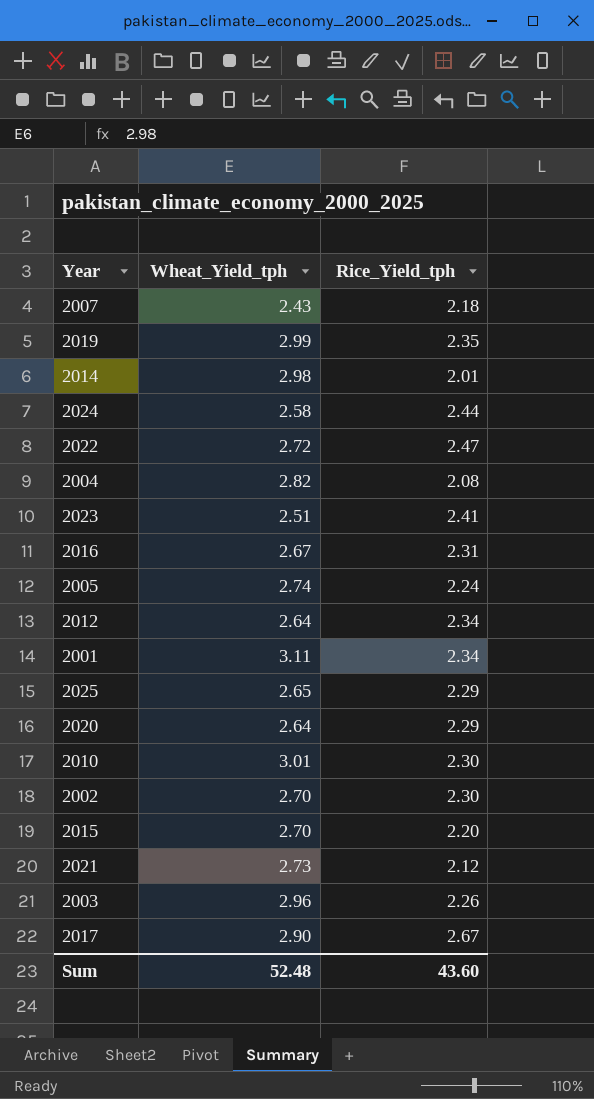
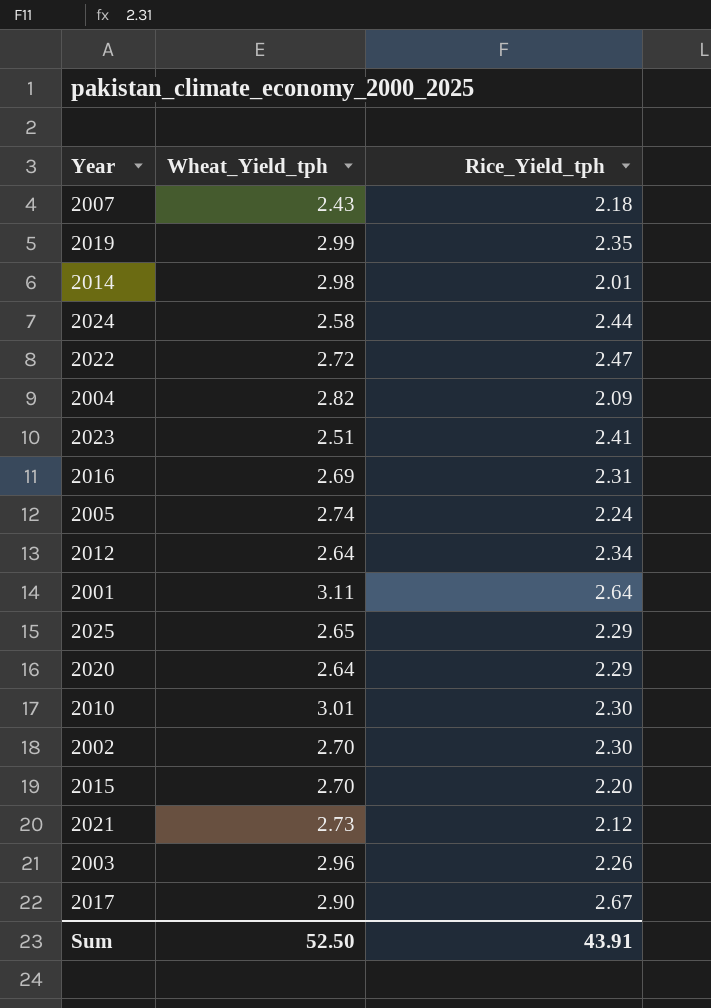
2004 | Rice_Yield_tph: 2.08 -> 2.09
2016 | Wheat_Yield_tph: 2.67 -> 2.69
2001 | Rice_Yield_tph: 2.34 -> 2.64
Sum | Wheat_Yield_tph: 52.48 -> 52.50
Sum | Rice_Yield_tph: 43.60 -> 43.91

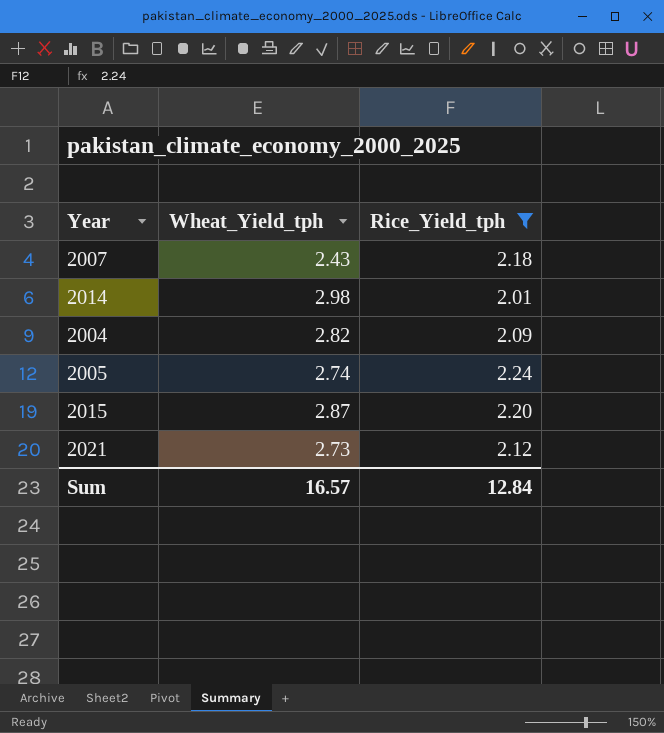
filter: none -> Rice_Yield_tph <= 2.24
2015 | Wheat_Yield_tph: 2.70 -> 2.87
Sum | Wheat_Yield_tph: 52.50 -> 16.57
Sum | Rice_Yield_tph: 43.91 -> 12.84

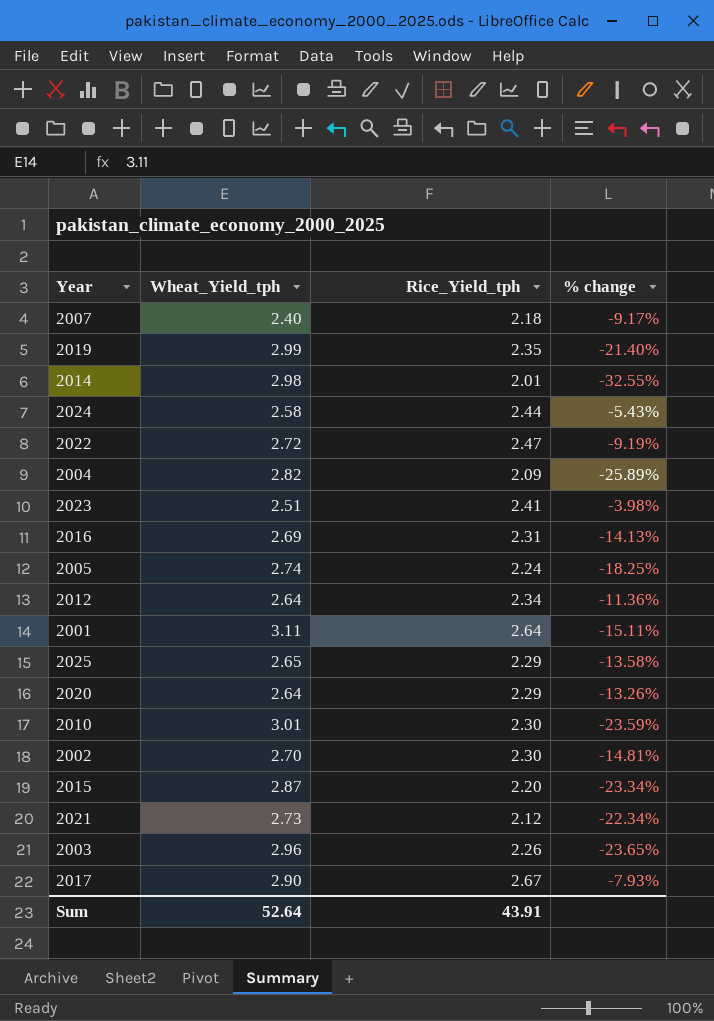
filter: Rice_Yield_tph <= 2.24 -> none
column % change | formula: none -> ([Rice_Yield_tph] - [Wheat_Yield_tph]) / [Wheat_Yield_tph]
2007 | Wheat_Yield_tph: 2.43 -> 2.40
Sum | Wheat_Yield_tph: 16.57 -> 52.64
Sum | Rice_Yield_tph: 12.84 -> 43.91

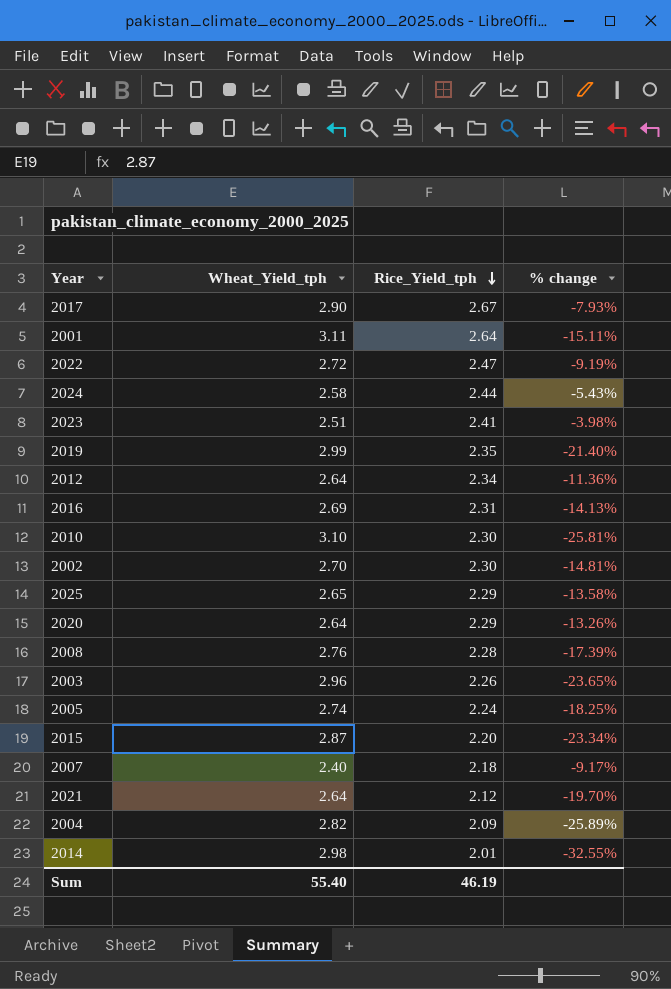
row order: none -> Rice_Yield_tph descending
2010 | Wheat_Yield_tph: 3.01 -> 3.10
2010 | % change: -23.59% -> -25.81%
row 2008: none -> 2.76 | 2.28 | -17.39%
2021 | Wheat_Yield_tph: 2.73 -> 2.64
2021 | % change: -22.34% -> -19.70%
Sum | Wheat_Yield_tph: 52.64 -> 55.40
Sum | Rice_Yield_tph: 43.91 -> 46.19

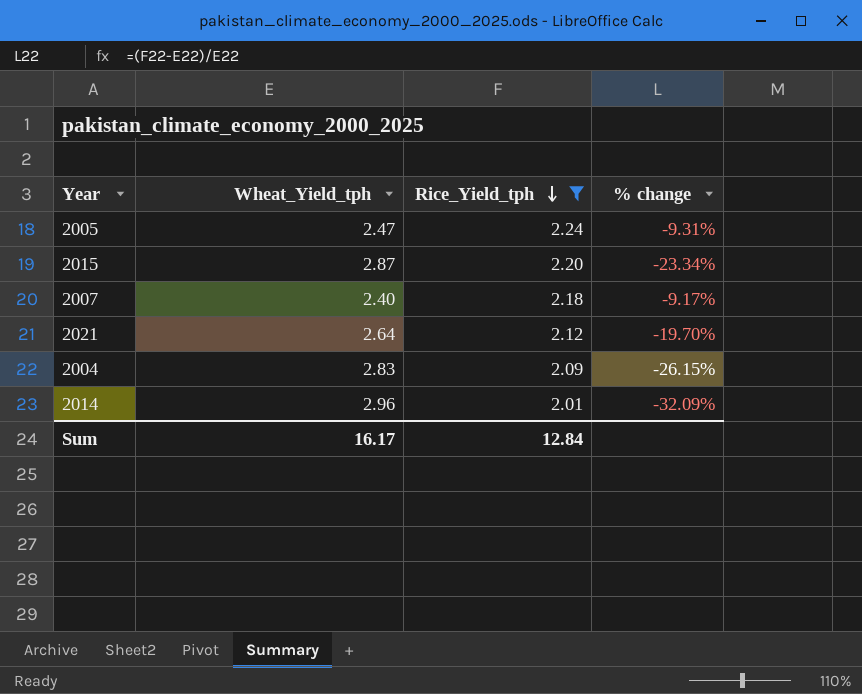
filter: none -> Rice_Yield_tph <= 2.24
2005 | Wheat_Yield_tph: 2.74 -> 2.47
2005 | % change: -18.25% -> -9.31%
2004 | Wheat_Yield_tph: 2.82 -> 2.83
2004 | % change: -25.89% -> -26.15%
2014 | Wheat_Yield_tph: 2.98 -> 2.96
2014 | % change: -32.55% -> -32.09%
Sum | Wheat_Yield_tph: 55.40 -> 16.17
Sum | Rice_Yield_tph: 46.19 -> 12.84

